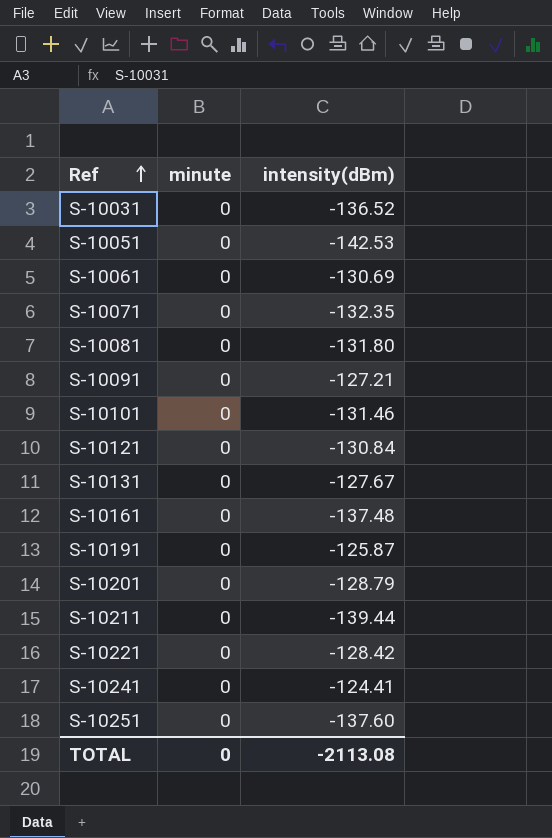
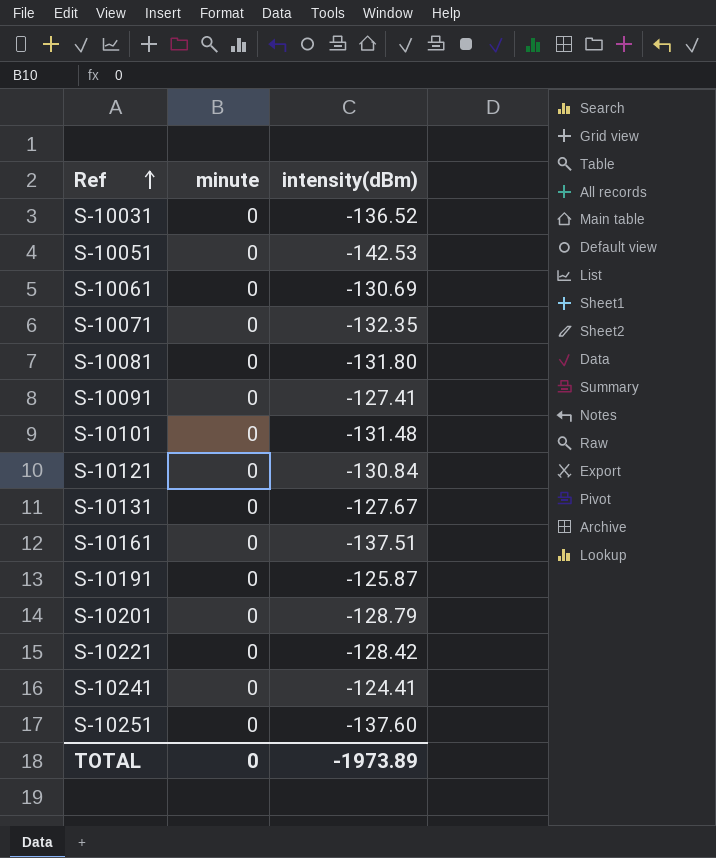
row S-10211: 0 | -139.44 -> none
S-10091 | intensity(dBm): -127.21 -> -127.41
S-10101 | intensity(dBm): -131.46 -> -131.48
S-10161 | intensity(dBm): -137.48 -> -137.51
TOTAL | intensity(dBm): -2113.08 -> -1973.89

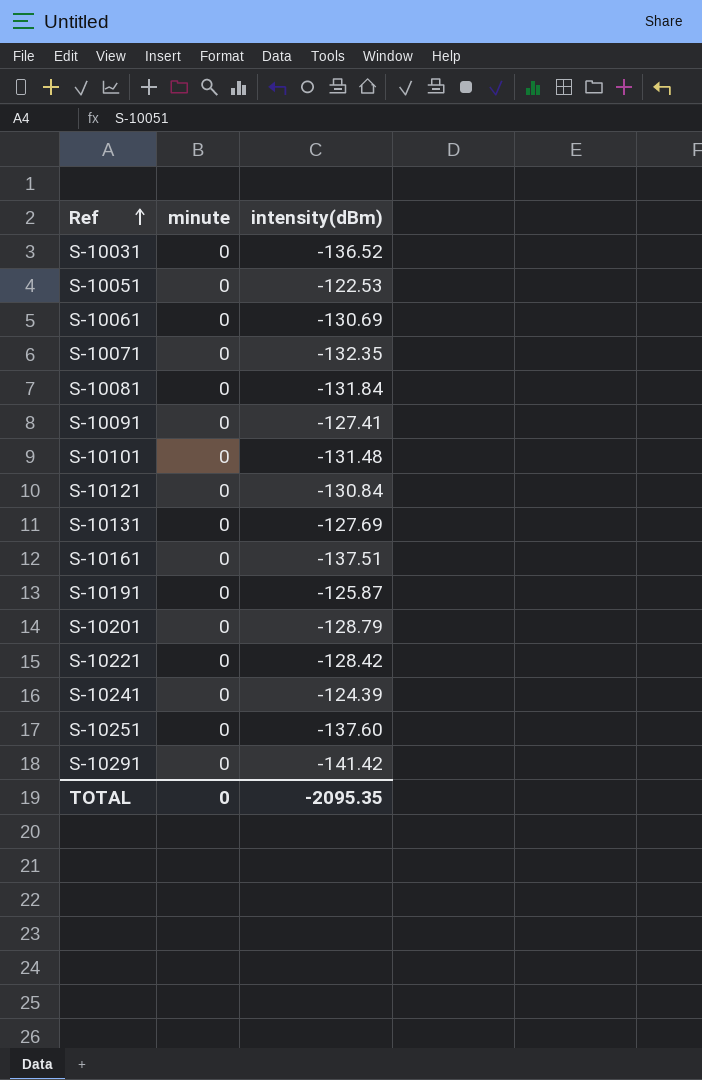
S-10051 | intensity(dBm): -142.53 -> -122.53
S-10081 | intensity(dBm): -131.80 -> -131.84
S-10131 | intensity(dBm): -127.67 -> -127.69
S-10241 | intensity(dBm): -124.41 -> -124.39
row S-10291: none -> 0 | -141.42
TOTAL | intensity(dBm): -1973.89 -> -2095.35

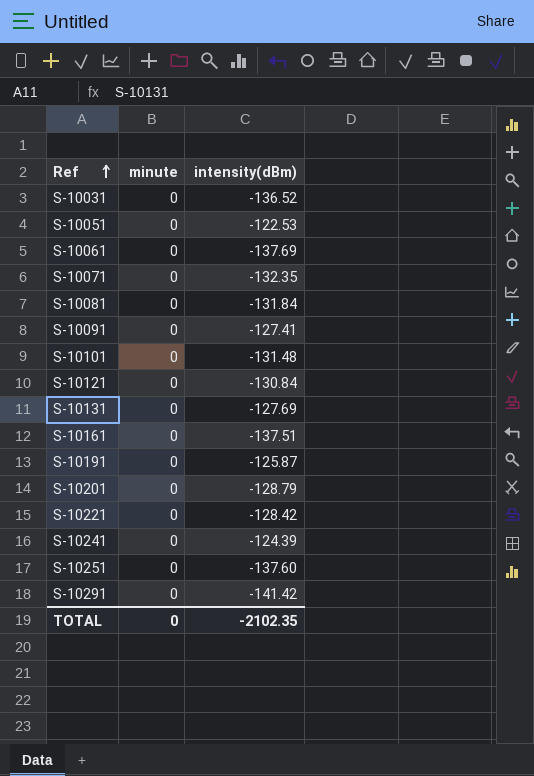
S-10061 | intensity(dBm): -130.69 -> -137.69
TOTAL | intensity(dBm): -2095.35 -> -2102.35

